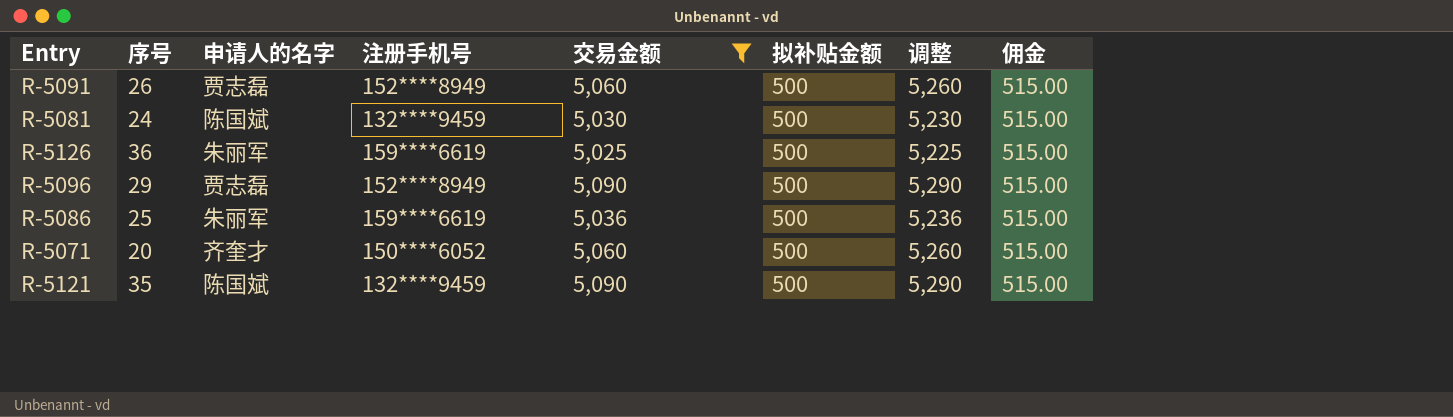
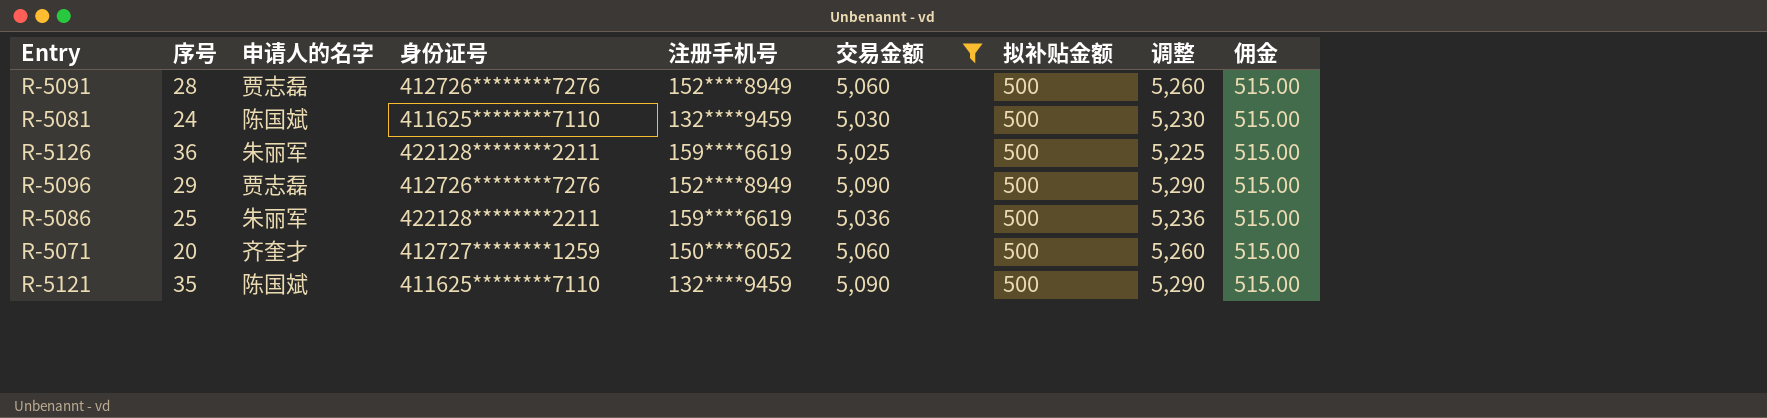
column 身份证号 | position: none -> 4
R-5091 | 序号: 26 -> 28

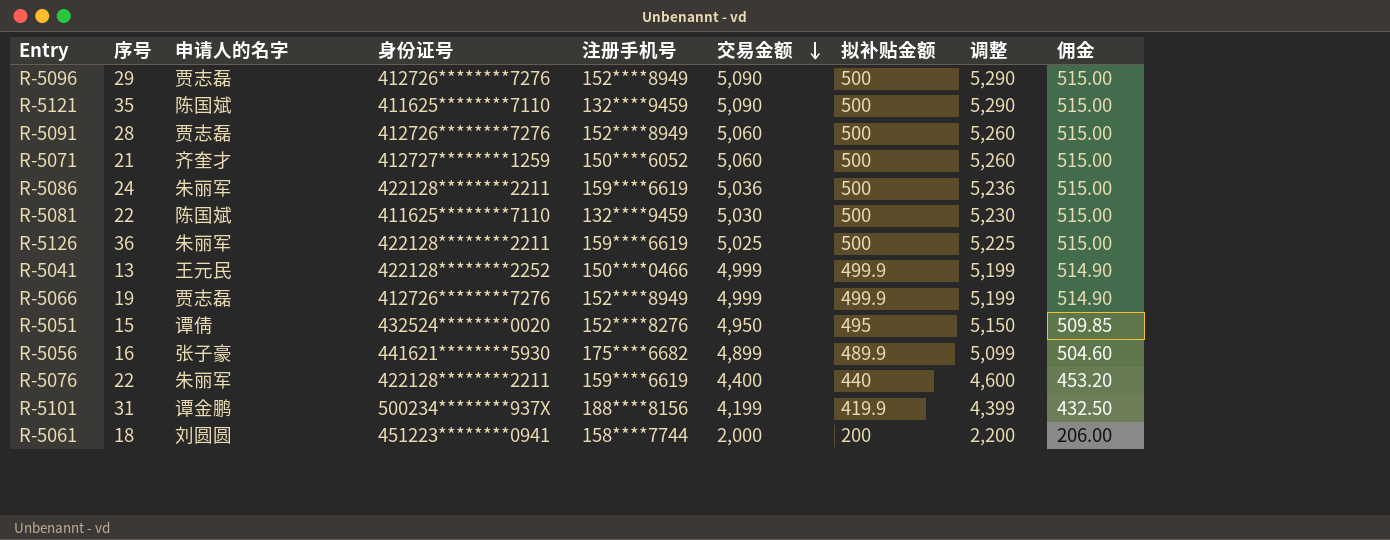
filter: 交易金额 >= 5,025 -> none
row order: none -> 交易金额 descending
R-5071 | 序号: 20 -> 21
R-5086 | 序号: 25 -> 24
R-5081 | 序号: 24 -> 22

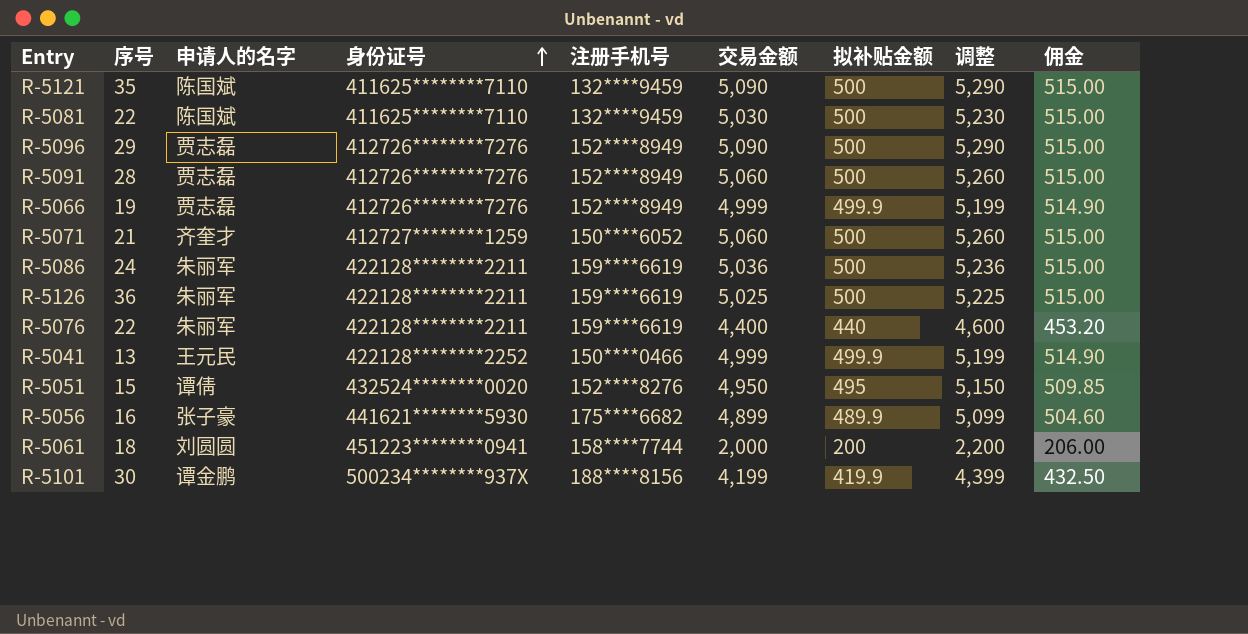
row order: 交易金额 descending -> 身份证号 ascending
R-5101 | 序号: 31 -> 30

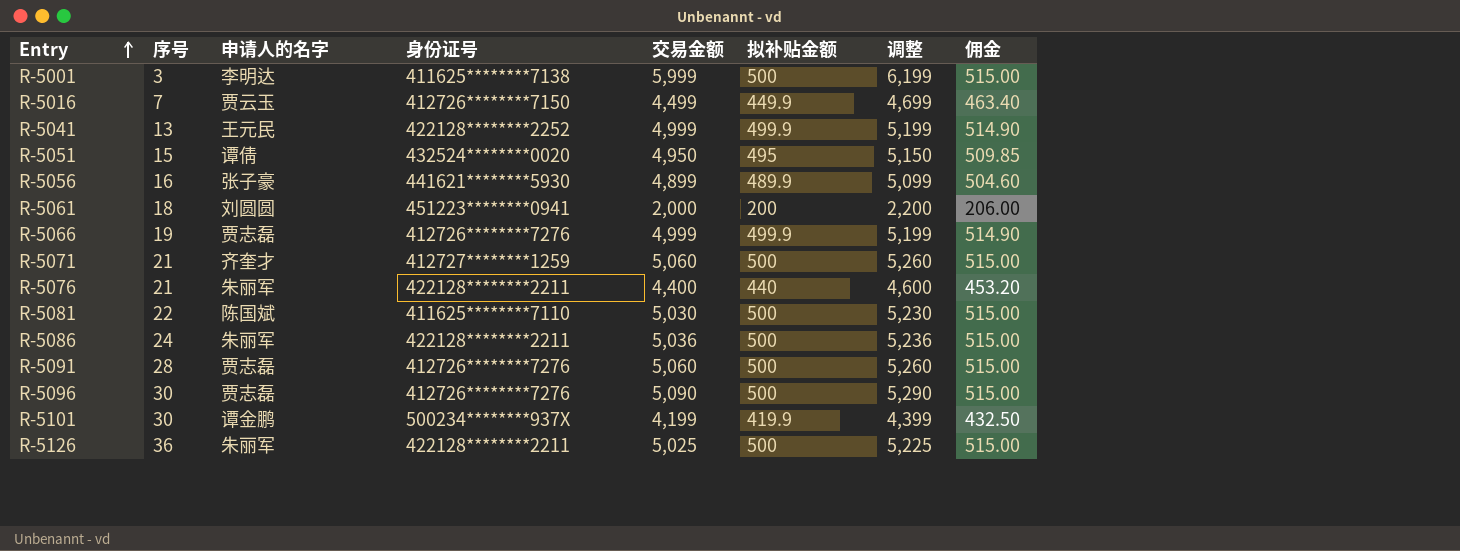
row order: 身份证号 ascending -> Entry ascending
column 注册手机号 | position: 5 -> none
row R-5121: 35 | 陈国斌 | 411625********7110 | 132****9459 | 5,090 | 500 | 5,290 | 515.00 -> none
row R-5001: none -> 3 | 李明达 | 411625********7138 | 5,999 | 500 | 6,199 | 515.00
row R-5016: none -> 7 | 贾云玉 | 412726********7150 | 4,499 | 449.9 | 4,699 | 463.40
R-5076 | 序号: 22 -> 21
R-5096 | 序号: 29 -> 30

